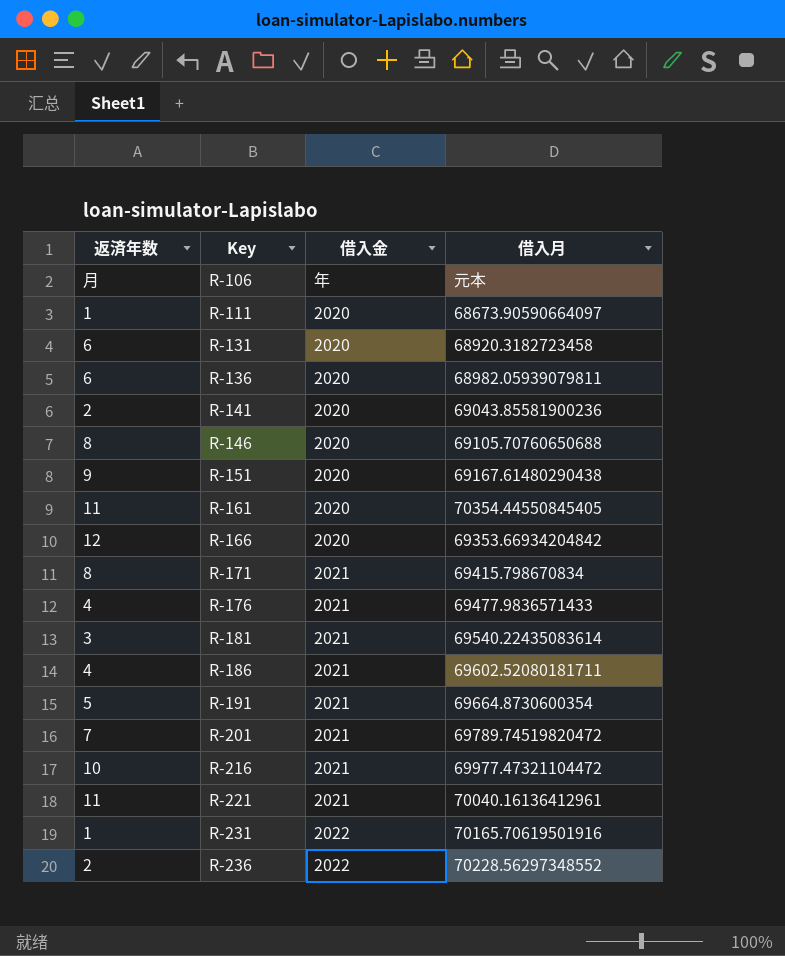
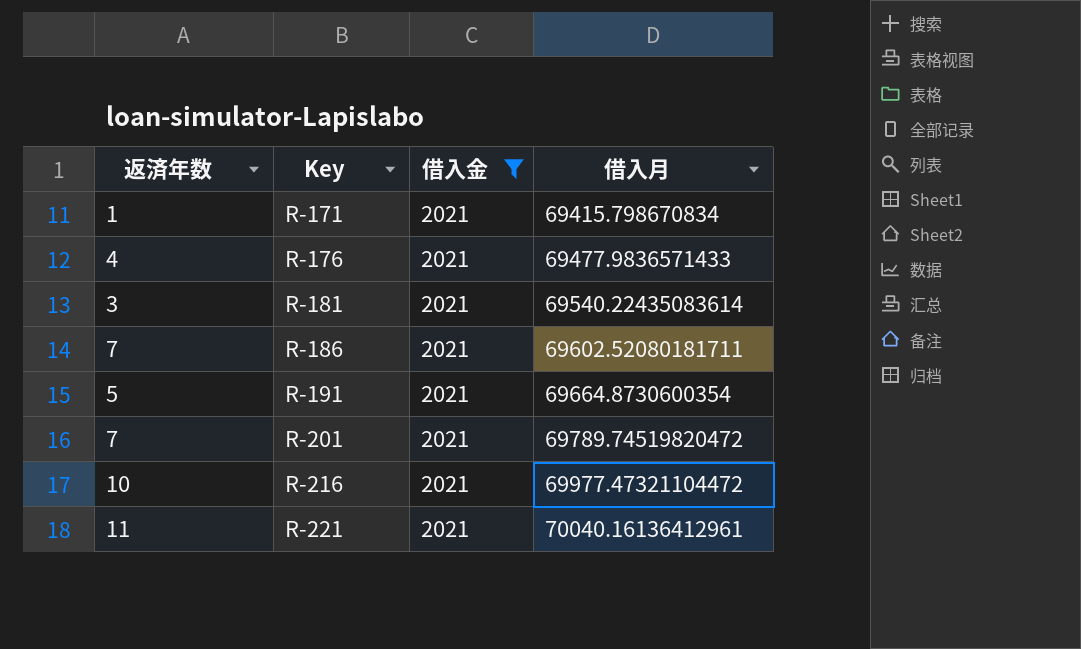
filter: none -> 借入金 = 2021
R-171 | 返済年数: 8 -> 1
R-186 | 返済年数: 4 -> 7

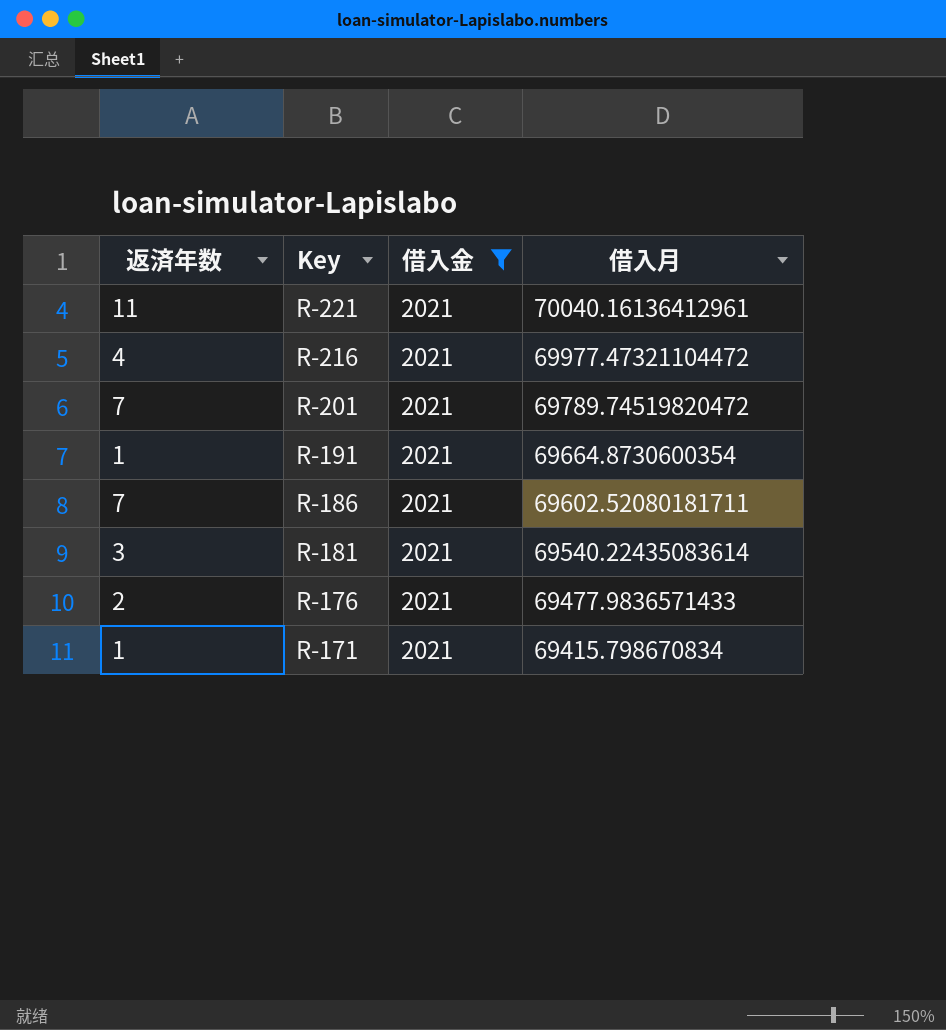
row order: Key ascending -> Key descending
R-216 | 返済年数: 10 -> 4
R-191 | 返済年数: 5 -> 1
R-176 | 返済年数: 4 -> 2

